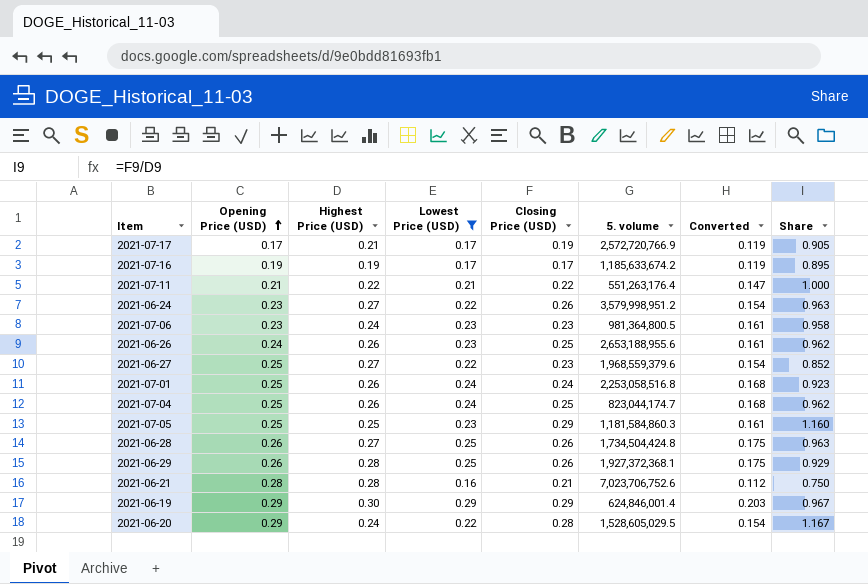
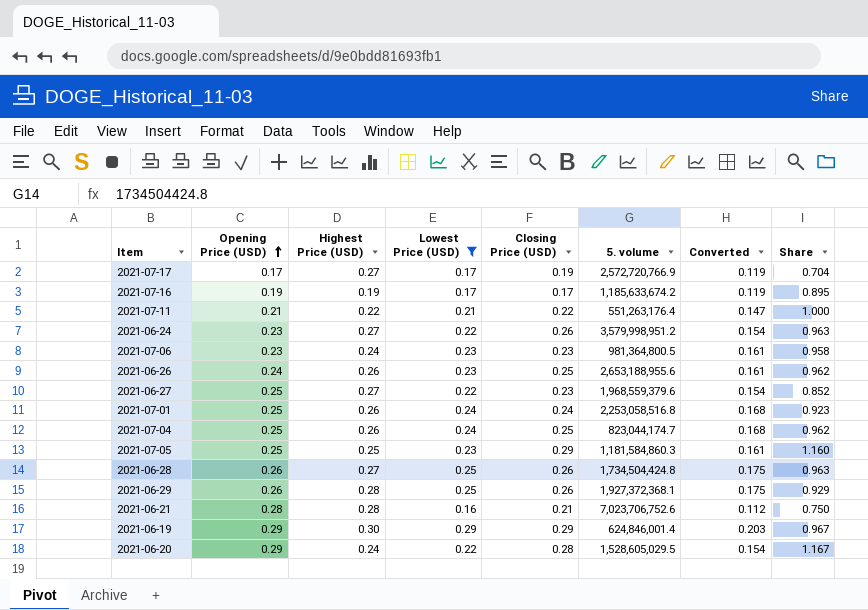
2021-07-17 | Highest Price (USD): 0.21 -> 0.27
2021-07-17 | Share: 0.905 -> 0.704

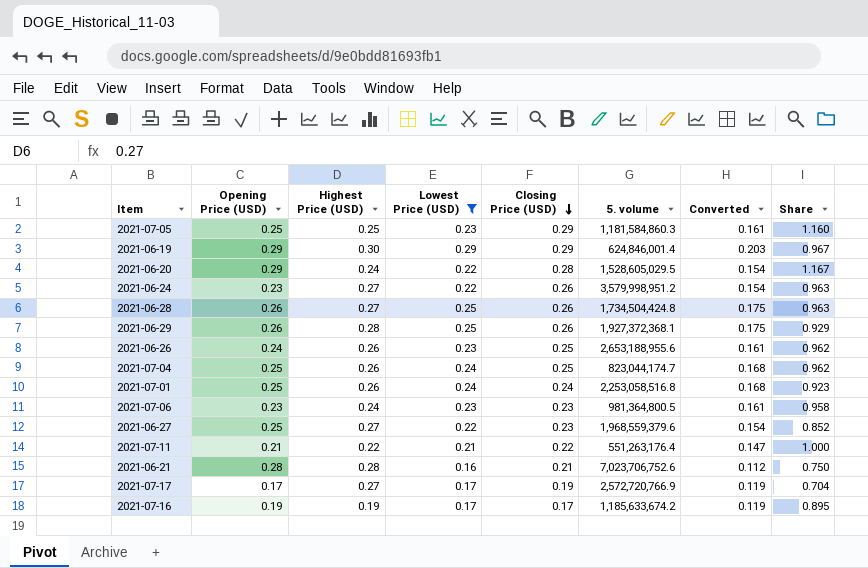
row order: Opening Price (USD) ascending -> Closing Price (USD) descending

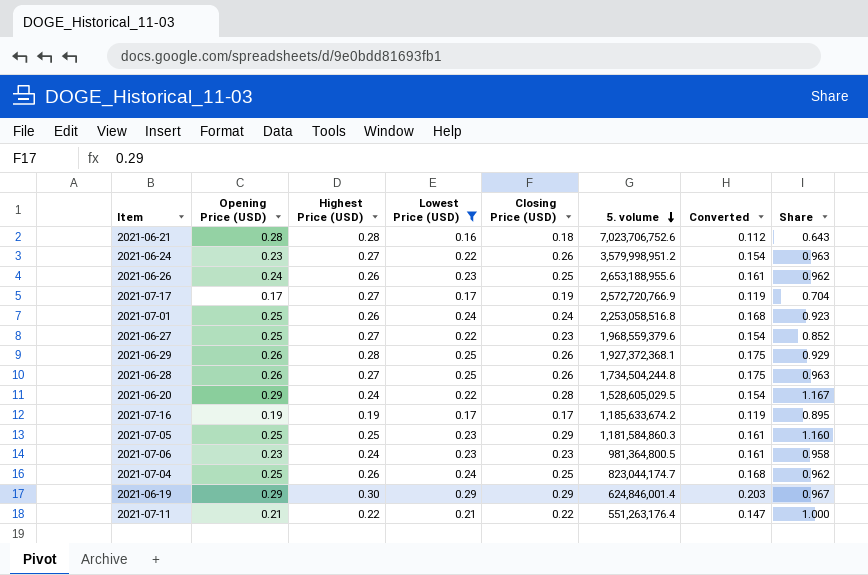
row order: Closing Price (USD) descending -> 5. volume descending
2021-06-21 | Closing Price (USD): 0.21 -> 0.18
2021-06-21 | Share: 0.750 -> 0.643
2021-06-28 | 5. volume: 1,734,504,424.8 -> 1,734,504,244.8

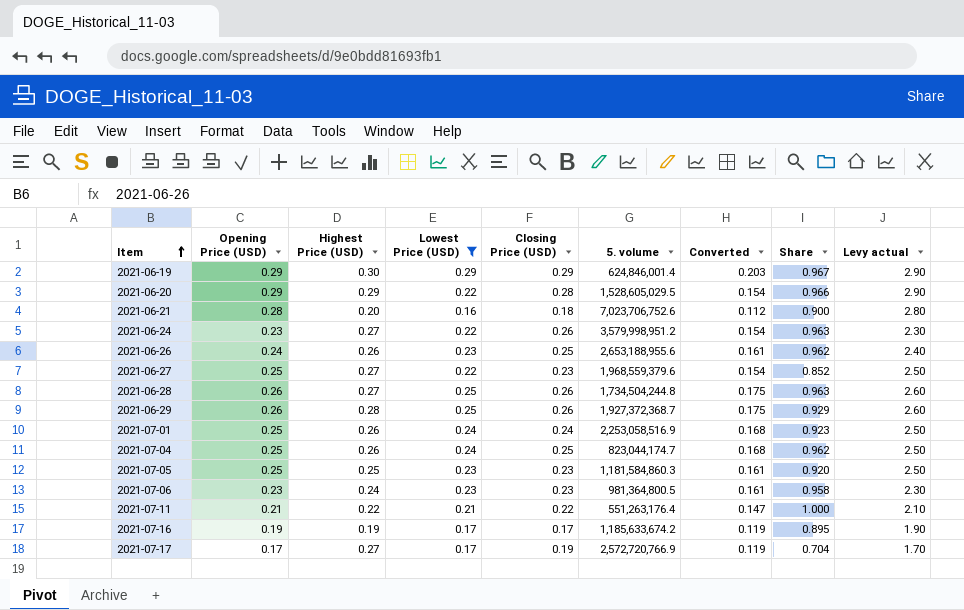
row order: 5. volume descending -> Item ascending
column Levy actual | formula: none -> [Opening Price (USD)] * 10
2021-06-20 | Highest Price (USD): 0.24 -> 0.29
2021-06-20 | Share: 1.167 -> 0.966
2021-06-21 | Highest Price (USD): 0.28 -> 0.20
2021-06-21 | Share: 0.643 -> 0.900
2021-06-29 | 5. volume: 1,927,372,368.1 -> 1,927,372,368.7
2021-07-01 | 5. volume: 2,253,058,516.8 -> 2,253,058,516.9
2021-07-05 | Closing Price (USD): 0.29 -> 0.23
2021-07-05 | Share: 1.160 -> 0.920

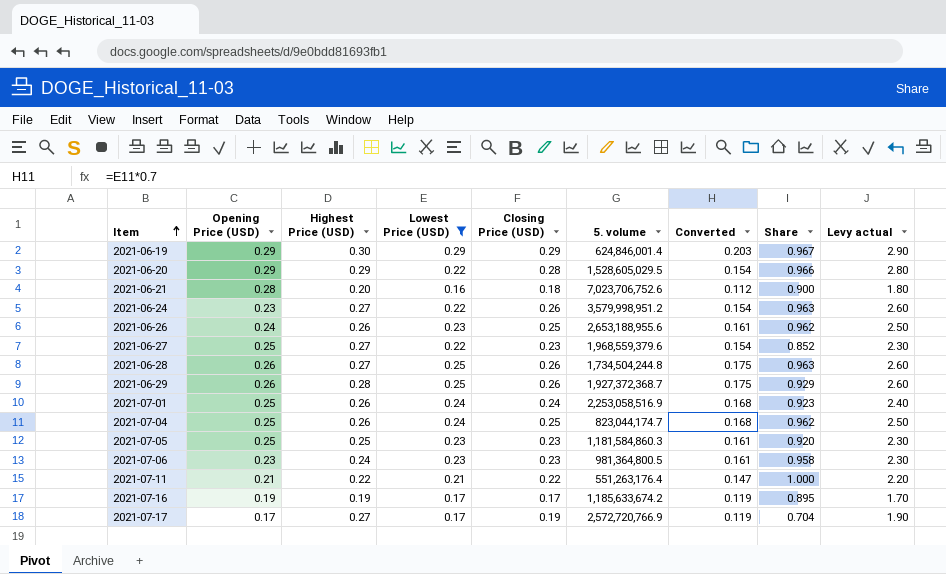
column Levy actual | formula: [Opening Price (USD)] * 10 -> [Closing Price (USD)] * 10

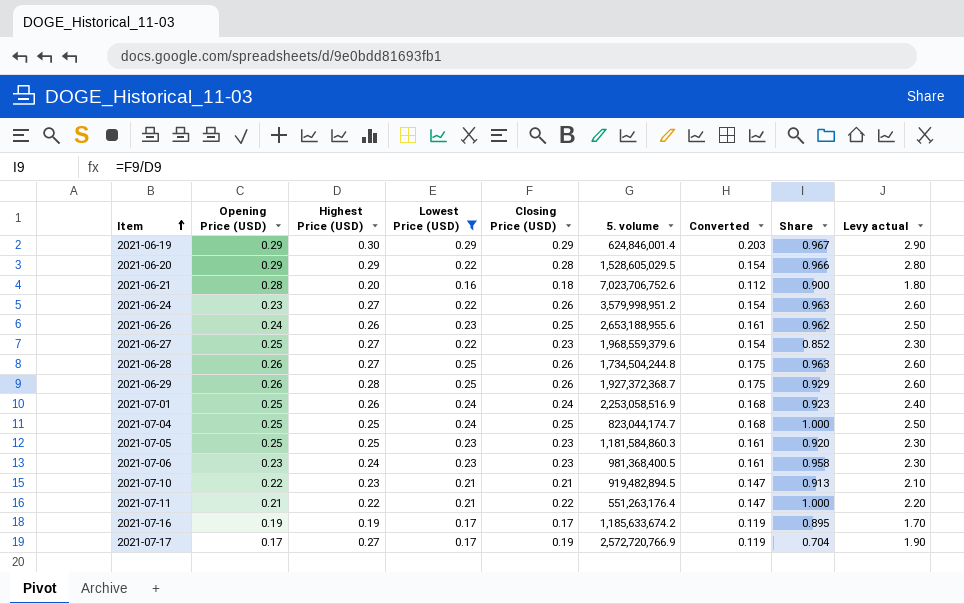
2021-07-04 | Highest Price (USD): 0.26 -> 0.25
2021-07-04 | Share: 0.962 -> 1.000
2021-07-06 | 5. volume: 981,364,800.5 -> 981,368,400.5
row 2021-07-10: none -> 0.22 | 0.23 | 0.21 | 0.21 | 919,482,894.5 | 0.147 | 0.913 | 2.10

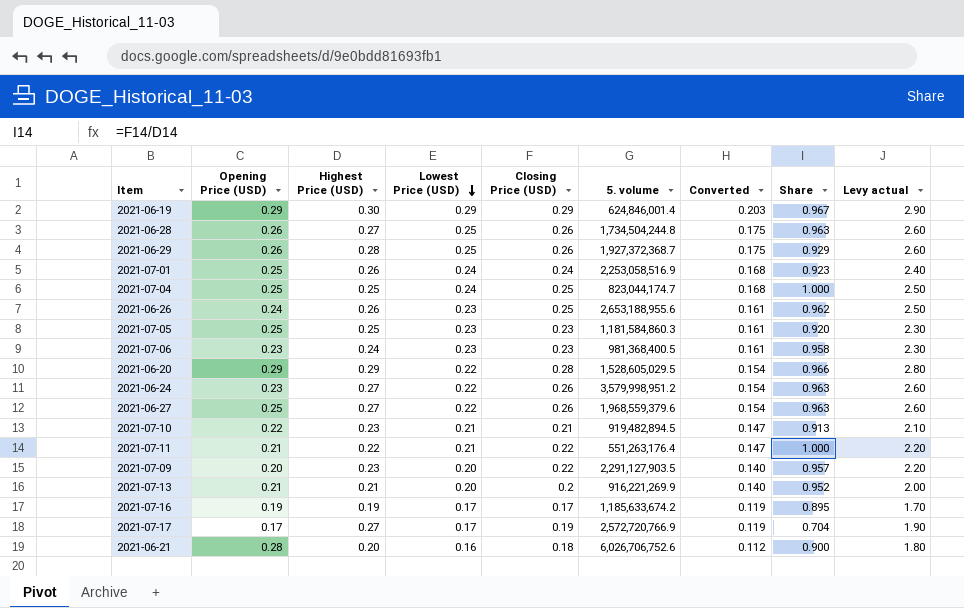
filter: Lowest Price (USD) != 0.20 -> none
row order: Item ascending -> Lowest Price (USD) descending
2021-06-27 | Closing Price (USD): 0.23 -> 0.26
2021-06-27 | Share: 0.852 -> 0.963
2021-06-27 | Levy actual: 2.30 -> 2.60
2021-06-21 | 5. volume: 7,023,706,752.6 -> 6,026,706,752.6

